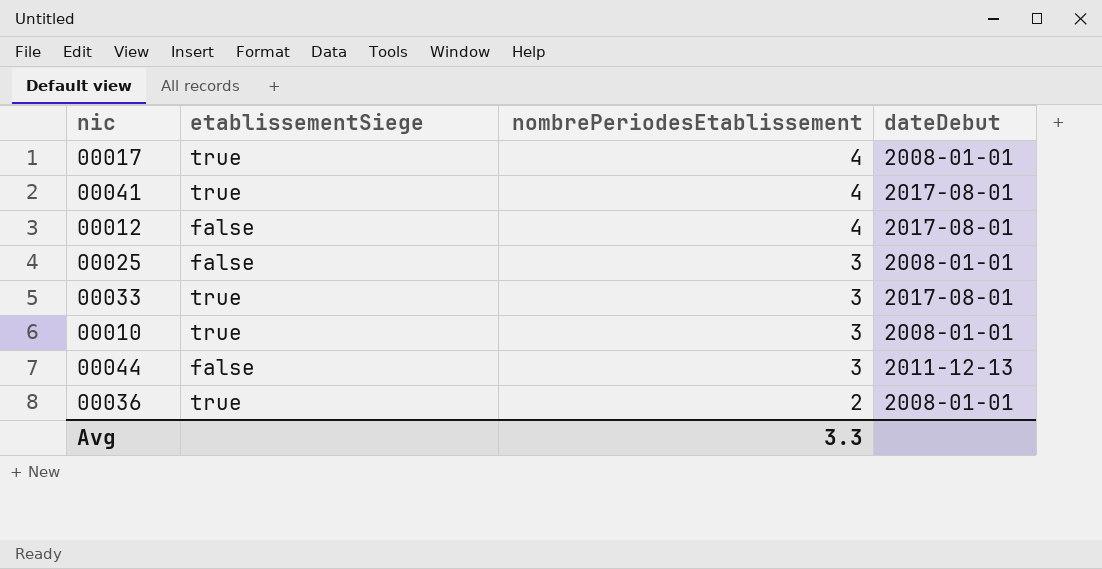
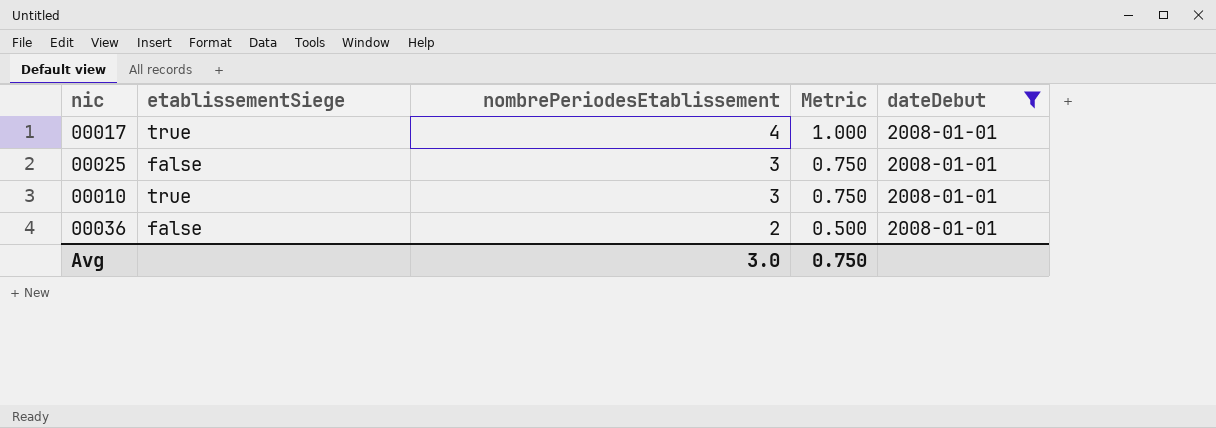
filter: none -> dateDebut = 2008-01-01
column Metric | formula: none -> [nombrePeriodesEtablissement] * 0.25
00036 | etablissementSiege: true -> false
Avg | nombrePeriodesEtablissement: 3.3 -> 3.0

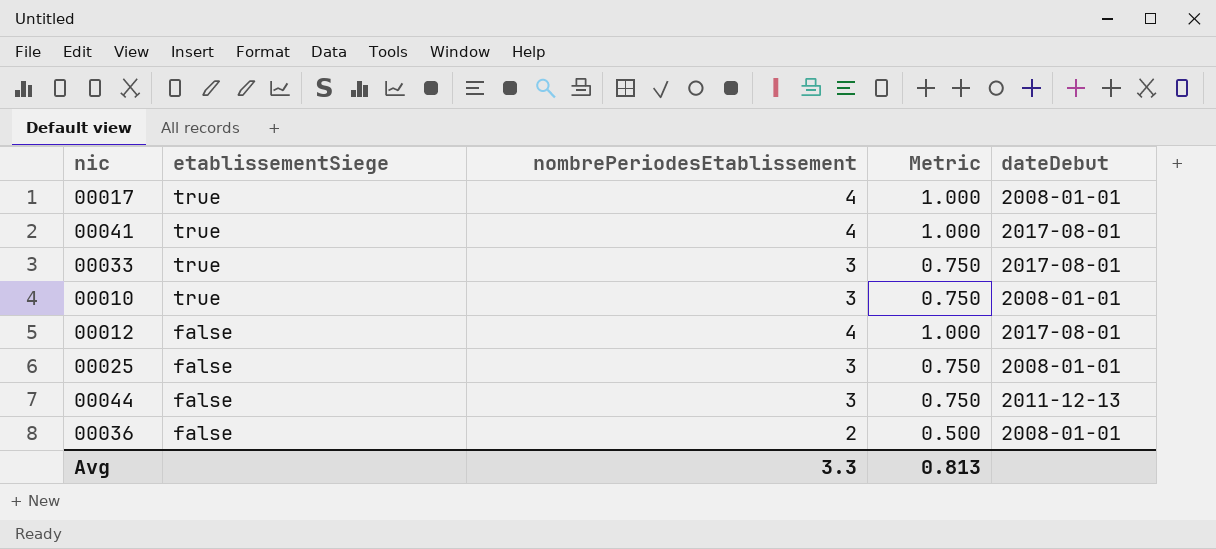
filter: dateDebut = 2008-01-01 -> none
row order: nombrePeriodesEtablissement descending -> etablissementSiege descending
Avg | nombrePeriodesEtablissement: 3.0 -> 3.3
Avg | Metric: 0.750 -> 0.813

